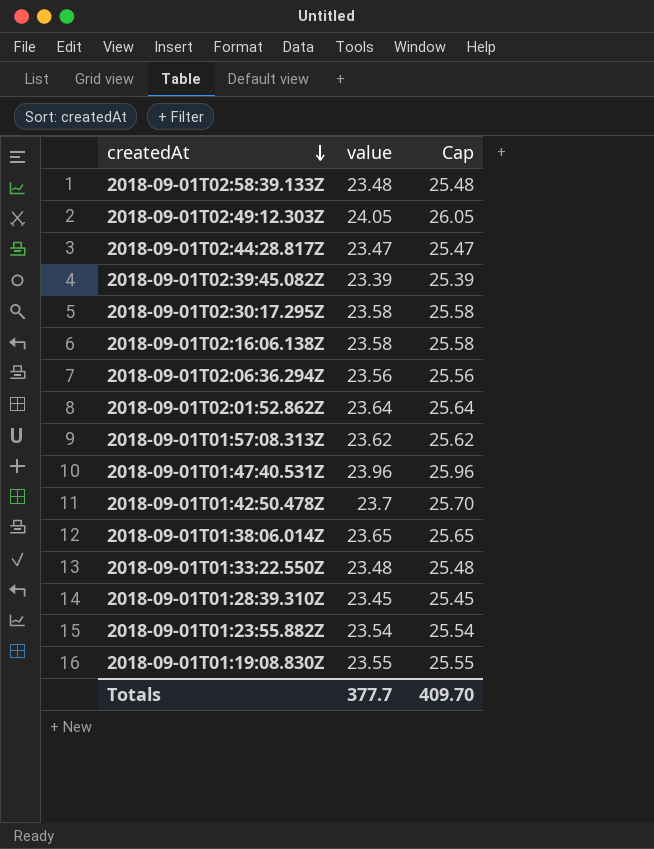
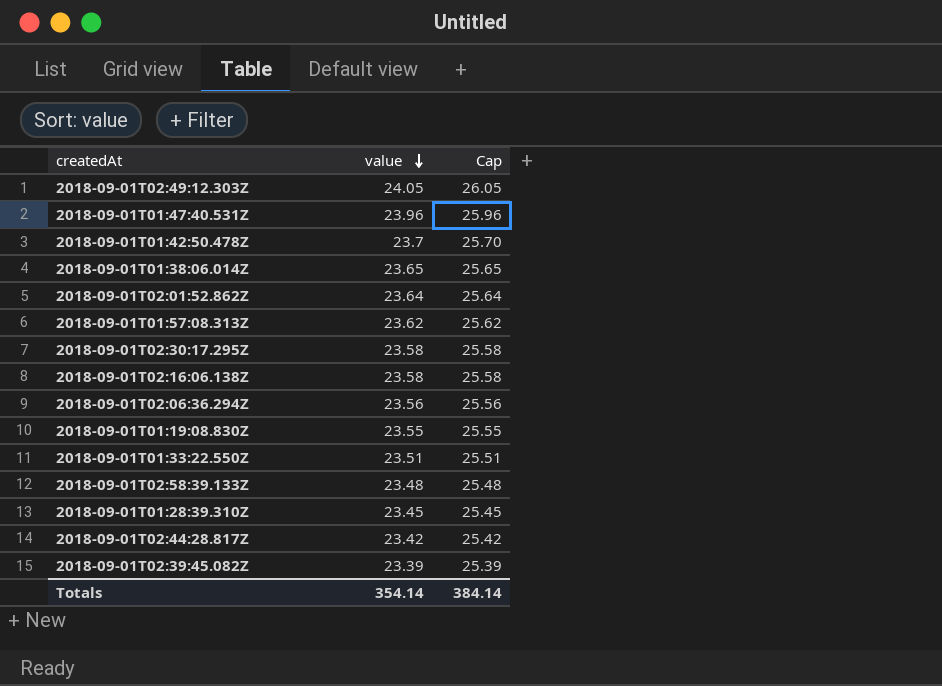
row order: createdAt descending -> value descending
row 2018-09-01T01:23:55.882Z: 23.54 | 25.54 -> none
2018-09-01T01:33:22.550Z | value: 23.48 -> 23.51
2018-09-01T01:33:22.550Z | Cap: 25.48 -> 25.51
2018-09-01T02:44:28.817Z | value: 23.47 -> 23.42
2018-09-01T02:44:28.817Z | Cap: 25.47 -> 25.42
Totals | value: 377.7 -> 354.14
Totals | Cap: 409.70 -> 384.14

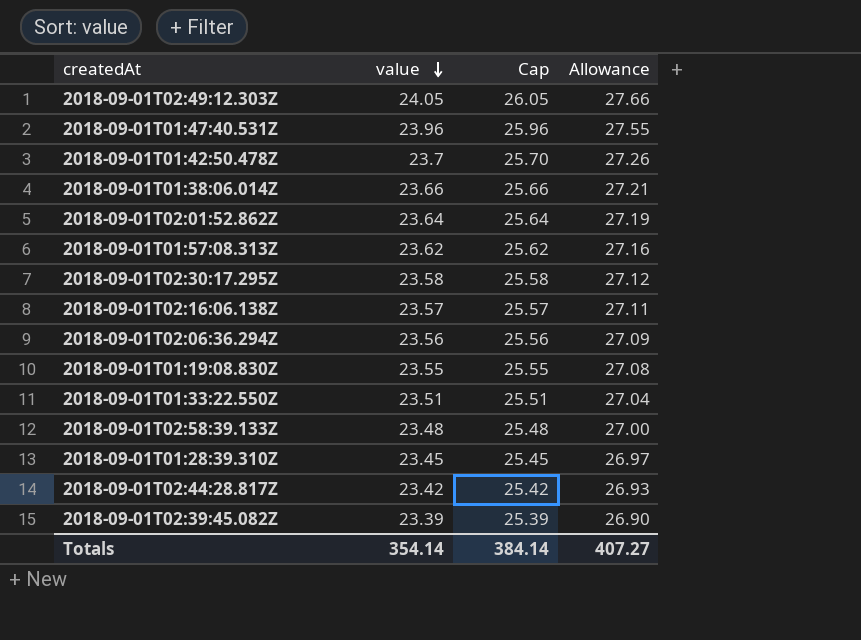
column Allowance | formula: none -> [value] * 1.15
2018-09-01T01:38:06.014Z | value: 23.65 -> 23.66
2018-09-01T01:38:06.014Z | Cap: 25.65 -> 25.66
2018-09-01T02:16:06.138Z | value: 23.58 -> 23.57
2018-09-01T02:16:06.138Z | Cap: 25.58 -> 25.57

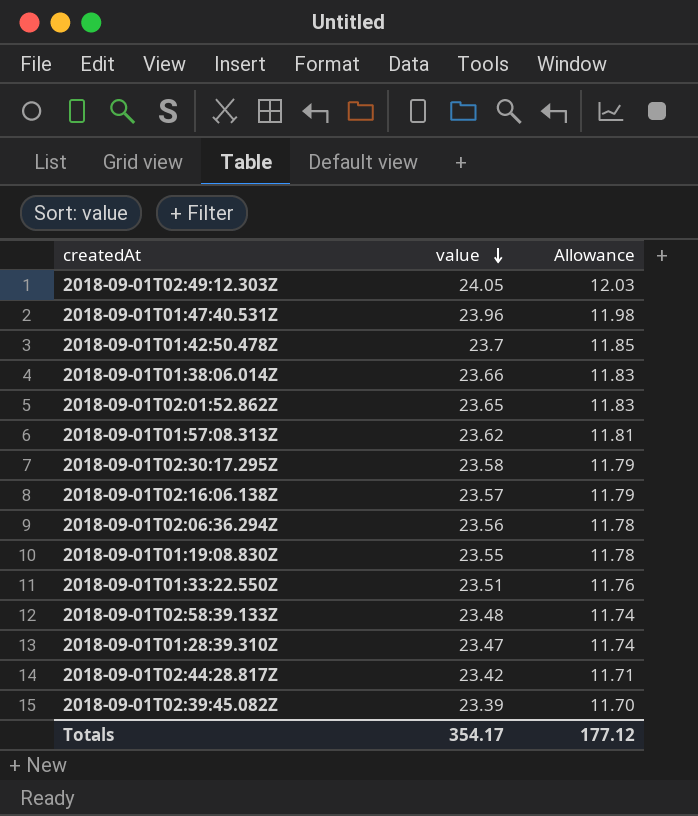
column Cap | formula: [value] + 2 -> none
column Allowance | formula: [value] * 1.15 -> [value] * 0.5
2018-09-01T02:01:52.862Z | value: 23.64 -> 23.65
2018-09-01T01:28:39.310Z | value: 23.45 -> 23.47
Totals | value: 354.14 -> 354.17
Totals | Allowance: 407.27 -> 177.12

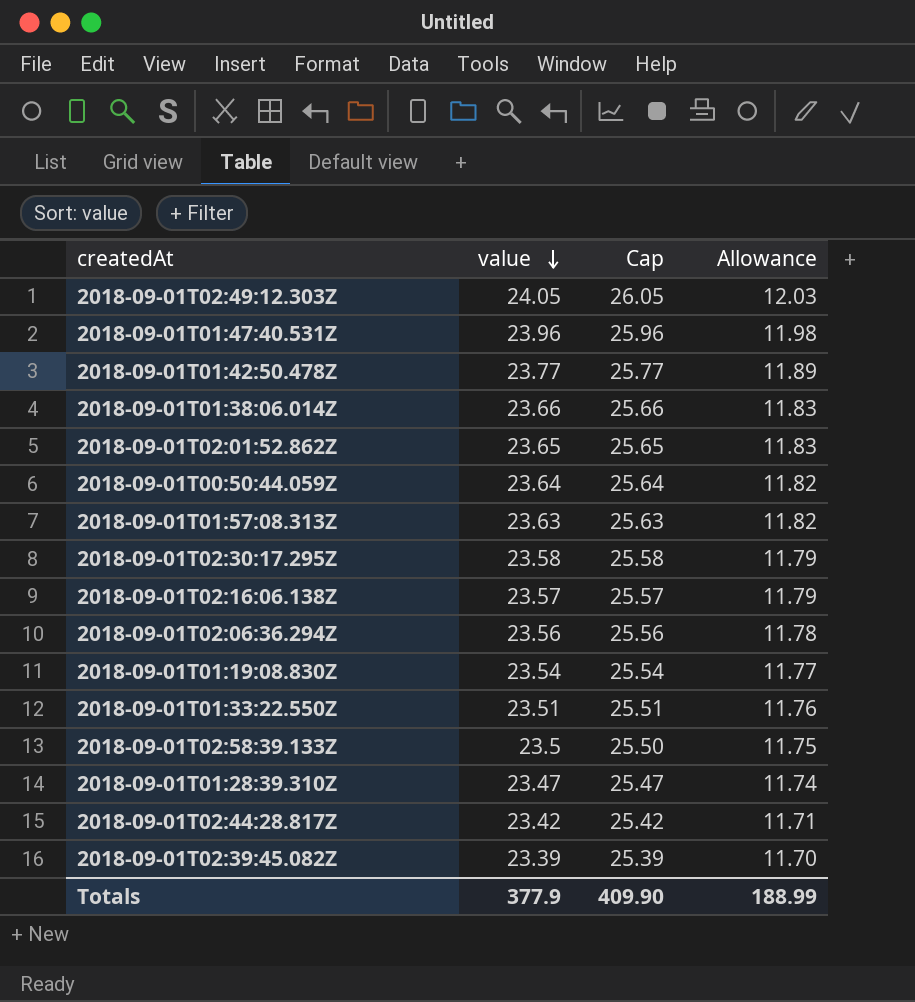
column Cap | formula: none -> [value] + 2
2018-09-01T01:42:50.478Z | value: 23.7 -> 23.77
2018-09-01T01:42:50.478Z | Allowance: 11.85 -> 11.89
row 2018-09-01T00:50:44.059Z: none -> 23.64 | 25.64 | 11.82
2018-09-01T01:57:08.313Z | value: 23.62 -> 23.63
2018-09-01T01:57:08.313Z | Allowance: 11.81 -> 11.82
2018-09-01T01:19:08.830Z | value: 23.55 -> 23.54
2018-09-01T01:19:08.830Z | Allowance: 11.78 -> 11.77
2018-09-01T02:58:39.133Z | value: 23.48 -> 23.5
2018-09-01T02:58:39.133Z | Allowance: 11.74 -> 11.75
Totals | value: 354.17 -> 377.9
Totals | Allowance: 177.12 -> 188.99

